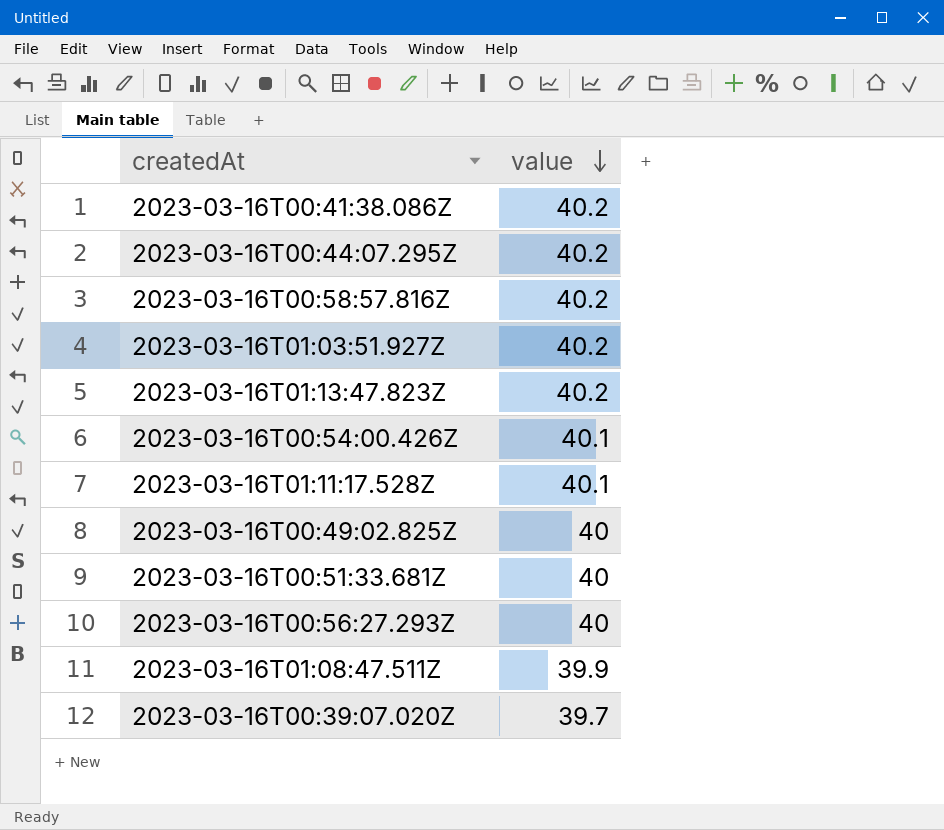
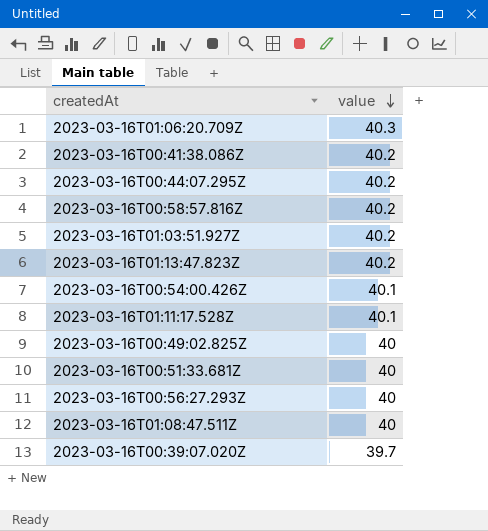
row 2023-03-16T01:06:20.709Z: none -> 40.3
2023-03-16T01:08:47.511Z | value: 39.9 -> 40

